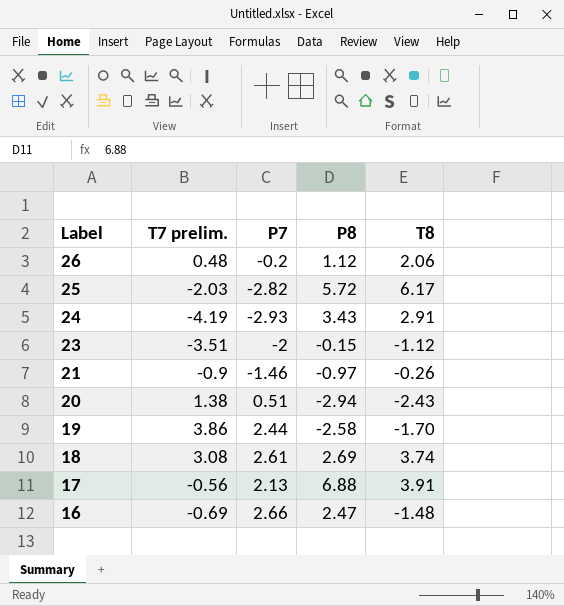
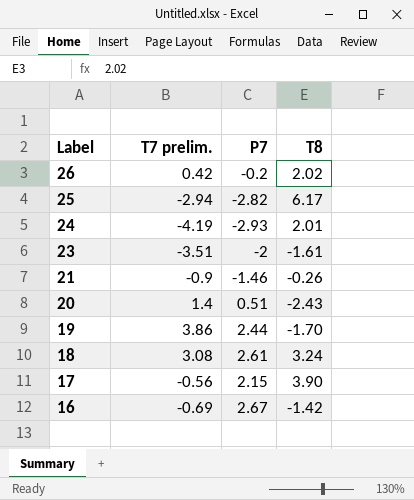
column P8 | position: 4 -> none
26 | T7 prelim.: 0.48 -> 0.42
26 | T8: 2.06 -> 2.02
25 | T7 prelim.: -2.03 -> -2.94
24 | T8: 2.91 -> 2.01
23 | T8: -1.12 -> -1.61
20 | T7 prelim.: 1.38 -> 1.4
18 | T8: 3.74 -> 3.24
17 | P7: 2.13 -> 2.15
17 | T8: 3.91 -> 3.90
16 | P7: 2.66 -> 2.67
16 | T8: -1.48 -> -1.42

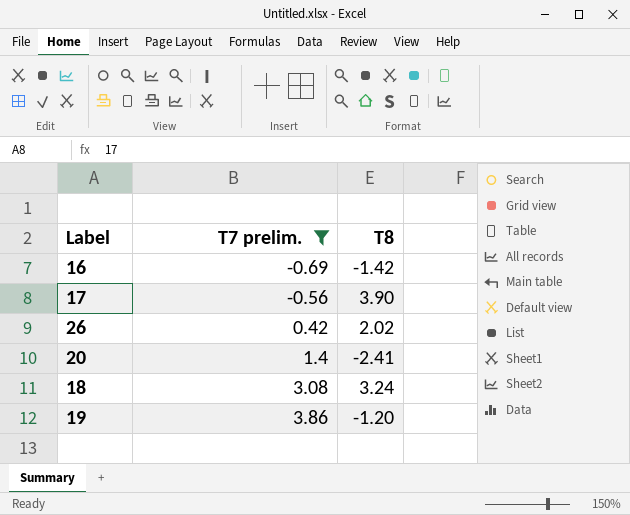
filter: none -> T7 prelim. >= -0.69
row order: Label descending -> T7 prelim. ascending
column P7 | position: 3 -> none
20 | T8: -2.43 -> -2.41
19 | T8: -1.70 -> -1.20

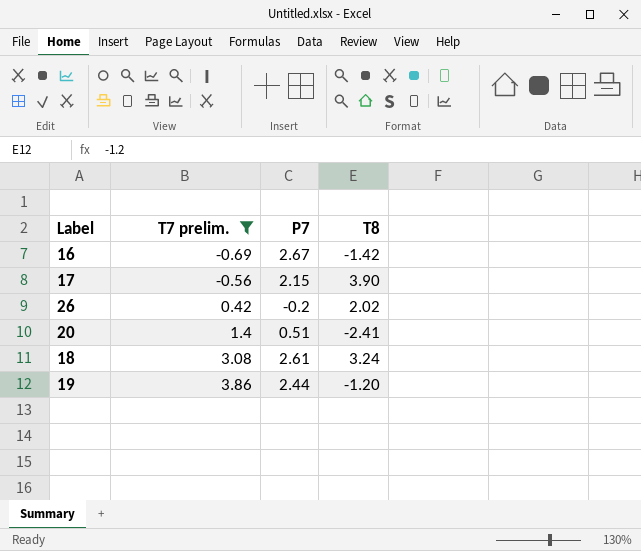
column P7 | position: none -> 3

